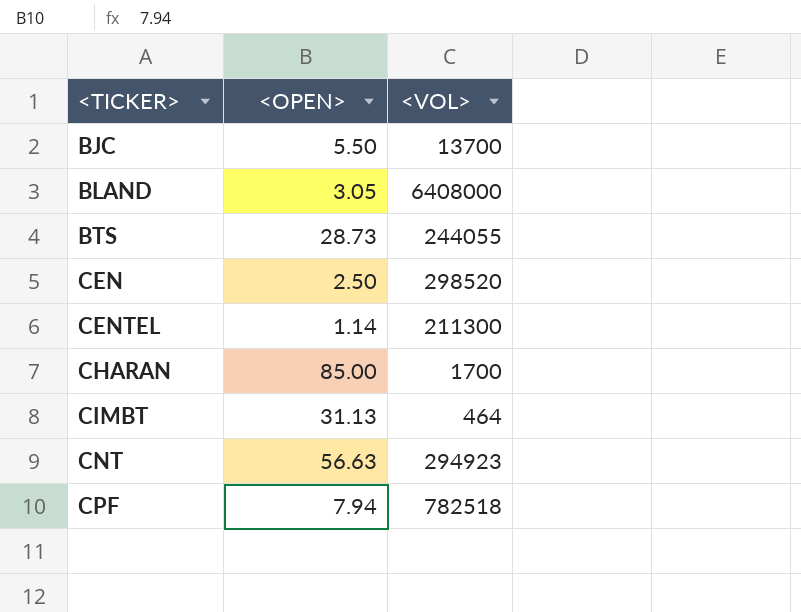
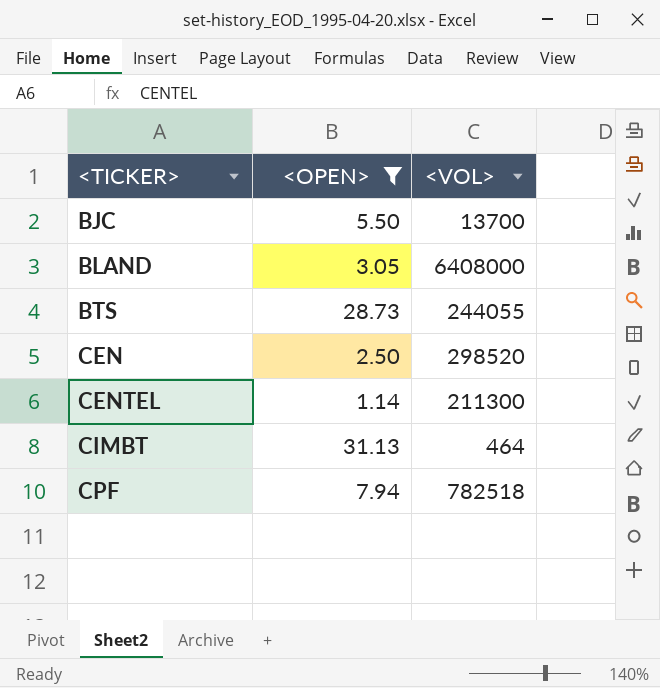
filter: none -> <OPEN> <= 31.13

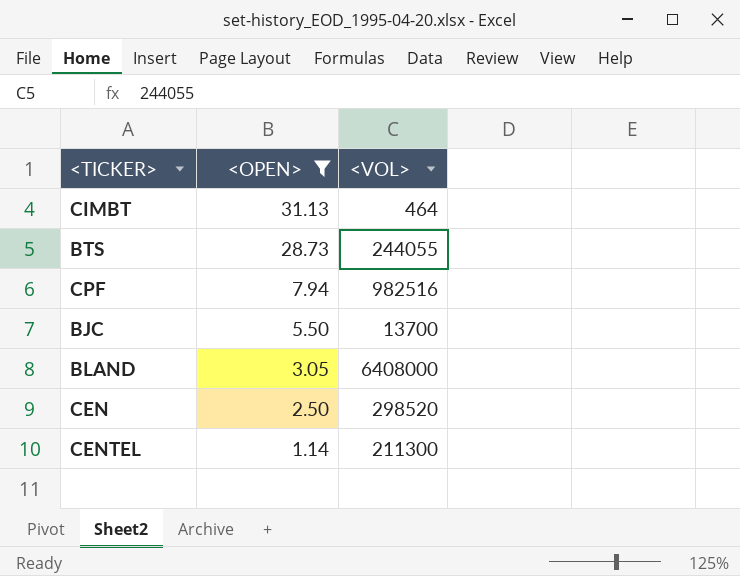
row order: <TICKER> ascending -> <OPEN> descending
CPF | <VOL>: 782518 -> 982516

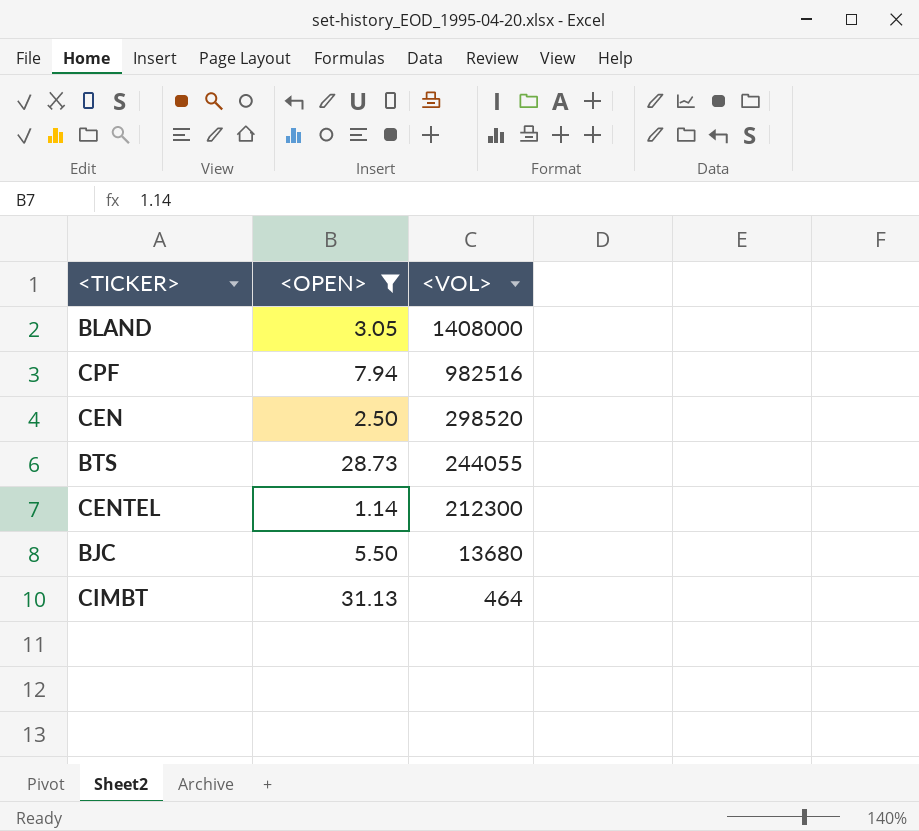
row order: <OPEN> descending -> <VOL> descending
BLAND | <VOL>: 6408000 -> 1408000
CENTEL | <VOL>: 211300 -> 212300
BJC | <VOL>: 13700 -> 13680

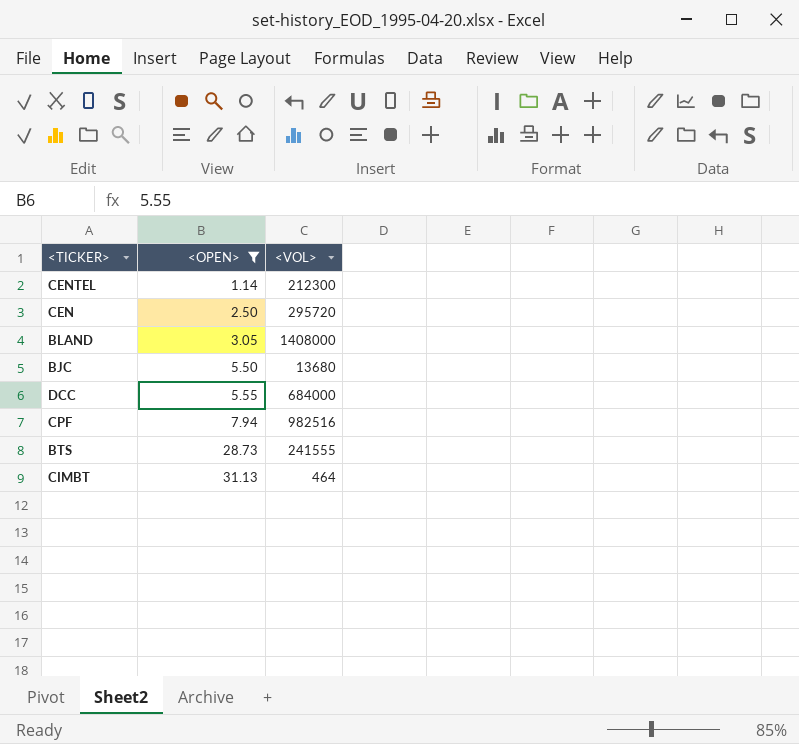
row order: <VOL> descending -> <OPEN> ascending
CEN | <VOL>: 298520 -> 295720
row DCC: none -> 5.55 | 684000
BTS | <VOL>: 244055 -> 241555

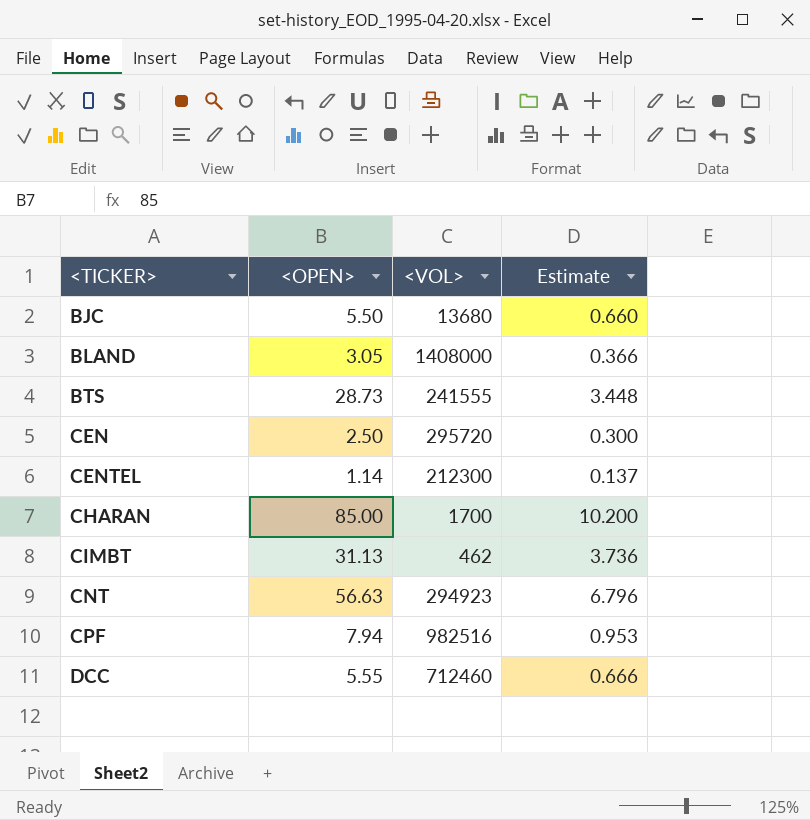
filter: <OPEN> <= 31.13 -> none
row order: <OPEN> ascending -> <TICKER> ascending
column Estimate | formula: none -> [<OPEN>] * 0.12
CIMBT | <VOL>: 464 -> 462
DCC | <VOL>: 684000 -> 712460

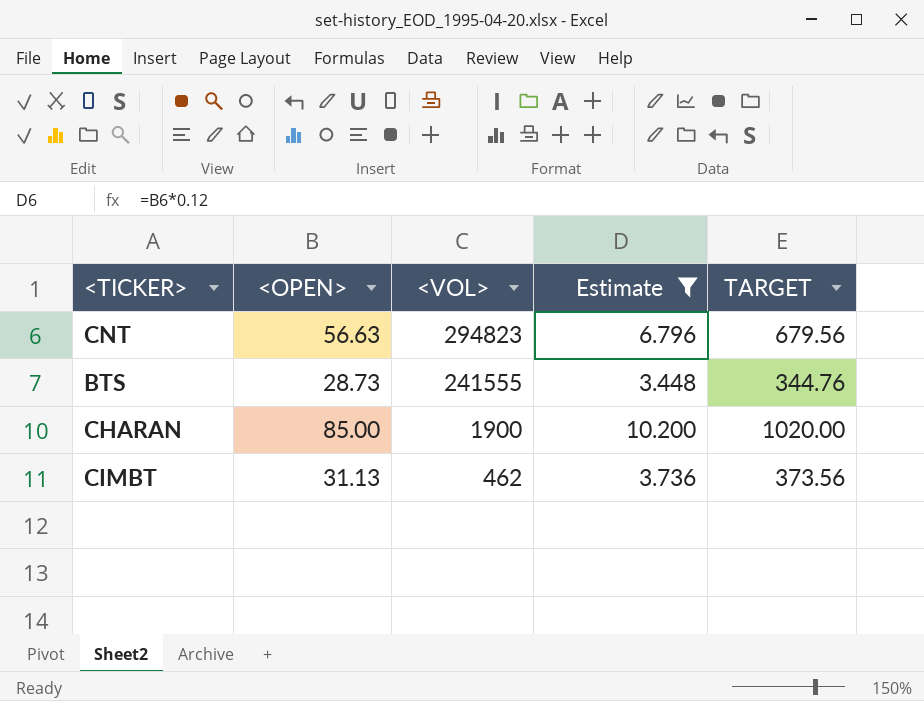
filter: none -> Estimate >= 3.448
row order: <TICKER> ascending -> <VOL> descending
column TARGET | formula: none -> [<OPEN>] * 12
CNT | <VOL>: 294923 -> 294823
CHARAN | <VOL>: 1700 -> 1900

